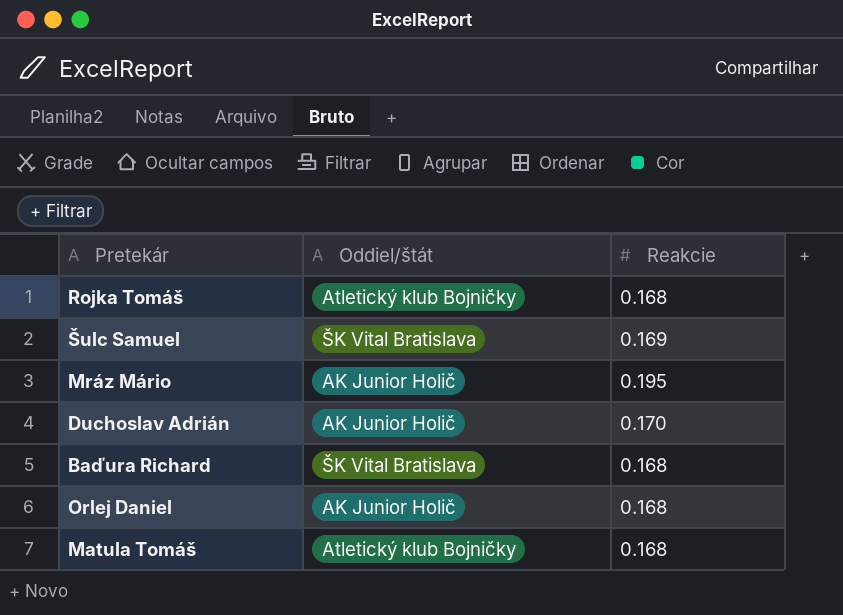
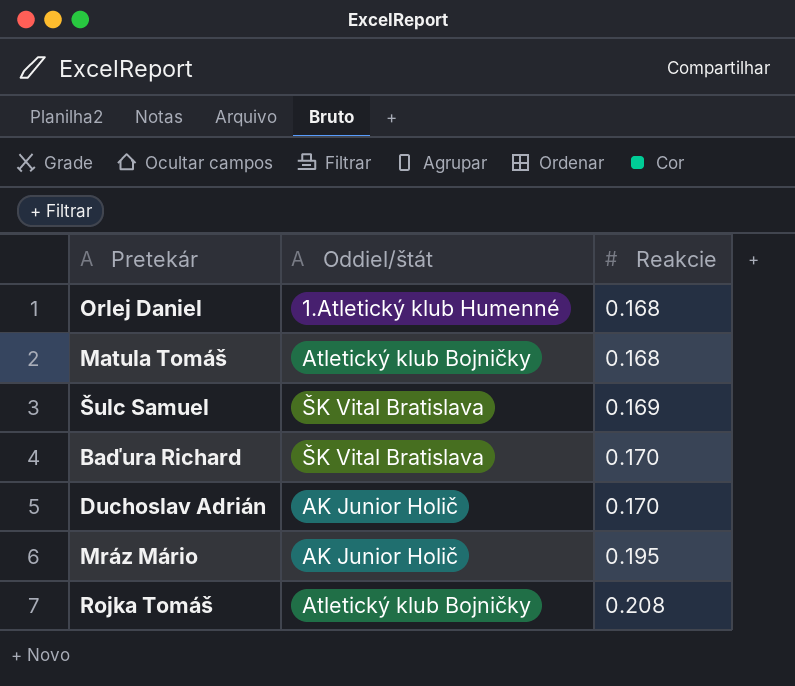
row order: none -> Reakcie ascending
Orlej Daniel | Oddiel/štát: AK Junior Holič -> 1.Atletický klub Humenné
Baďura Richard | Reakcie: 0.168 -> 0.170
Rojka Tomáš | Reakcie: 0.168 -> 0.208

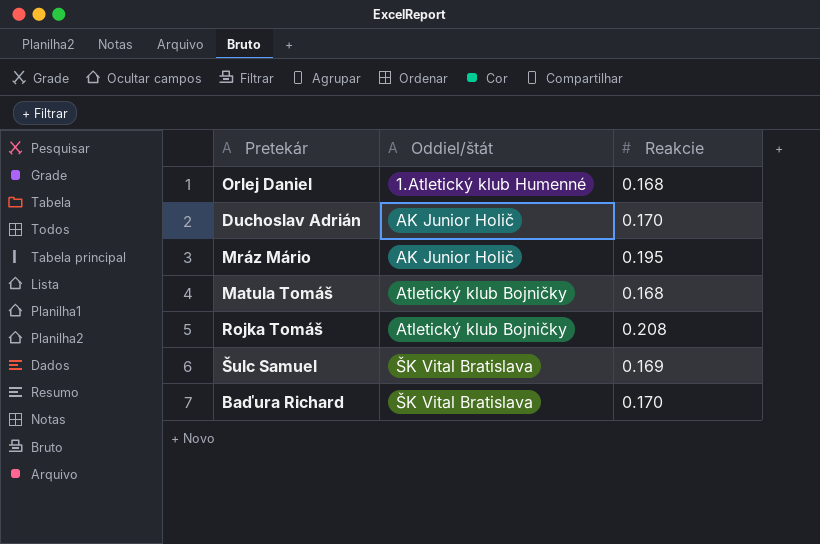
row order: Reakcie ascending -> Oddiel/štát ascending

